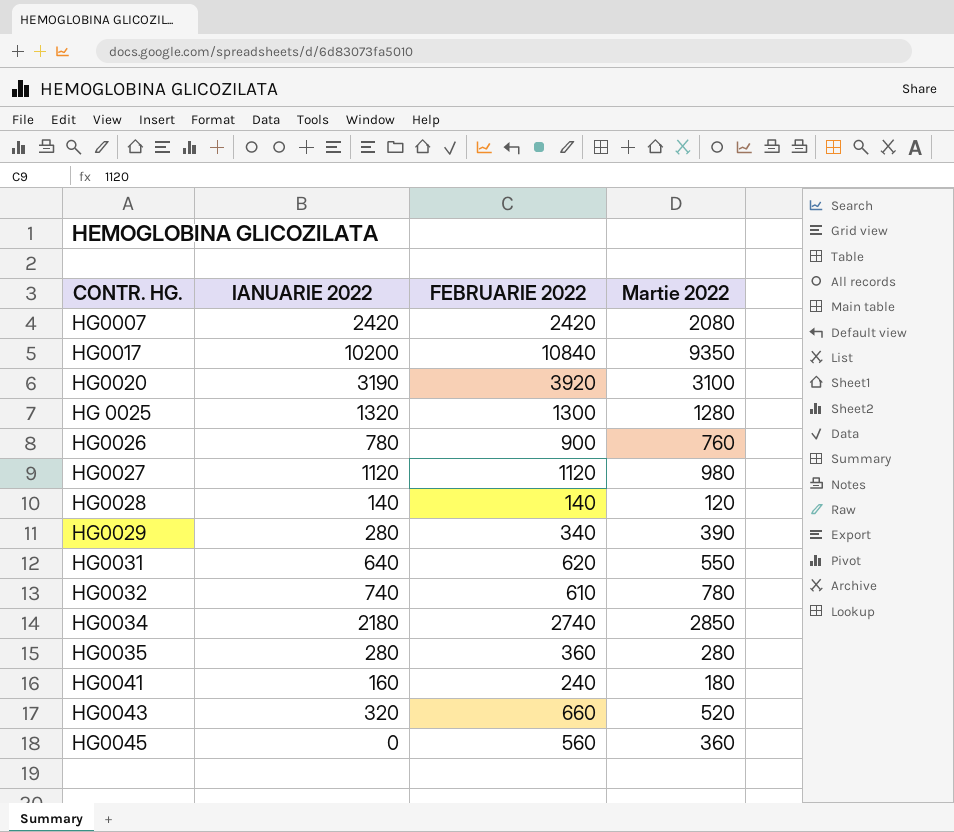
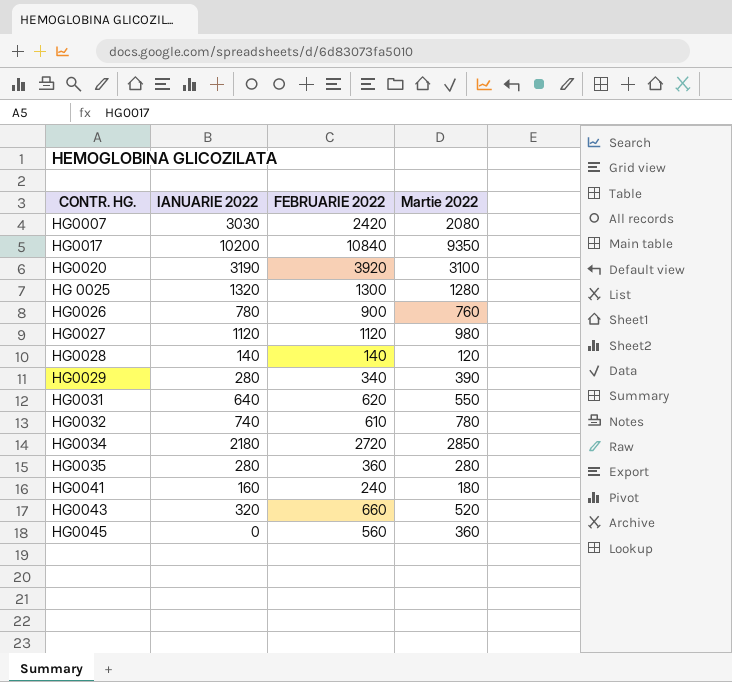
HG0007 | IANUARIE 2022: 2420 -> 3030
HG0034 | FEBRUARIE 2022: 2740 -> 2720

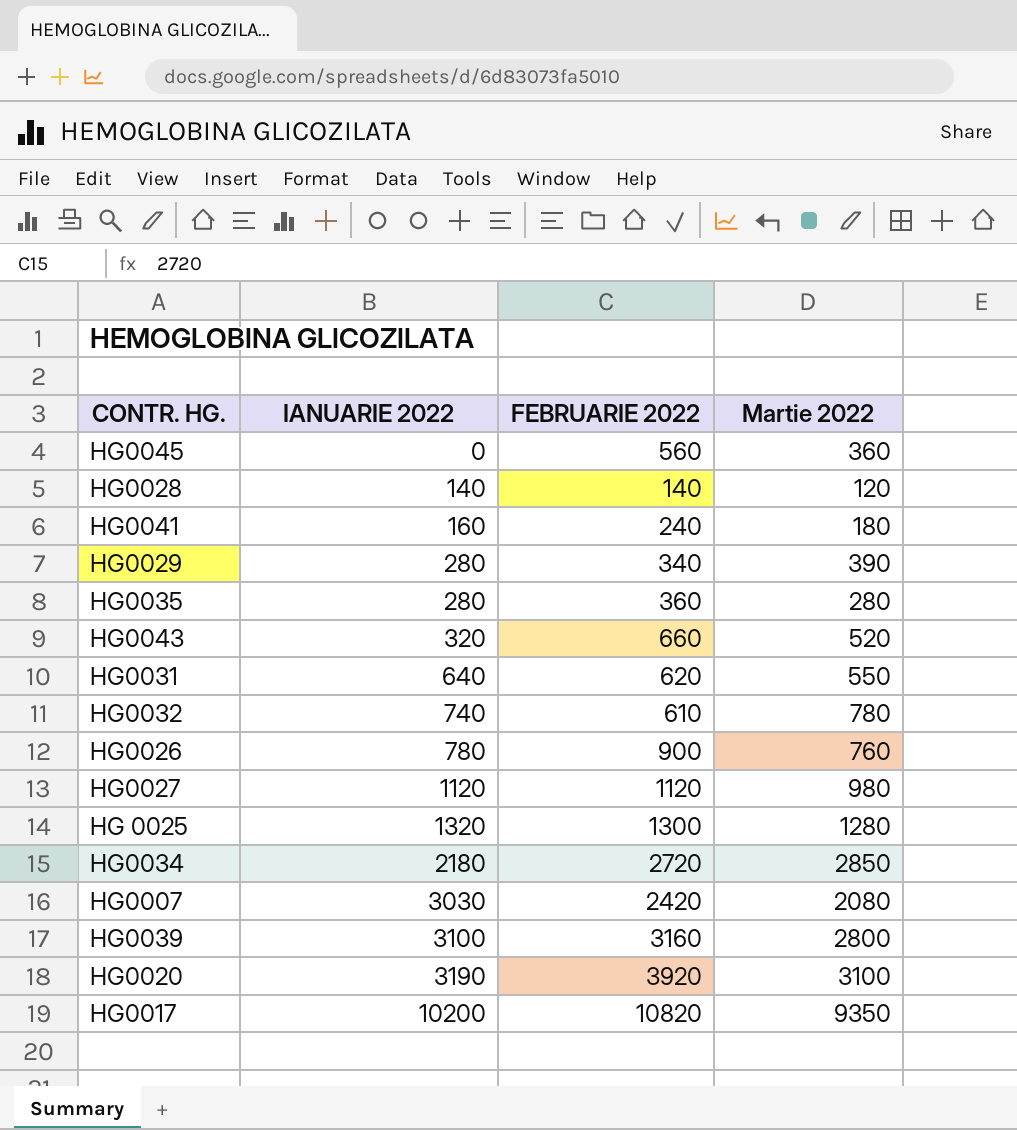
row order: none -> IANUARIE 2022 ascending
row HG0039: none -> 3100 | 3160 | 2800
HG0017 | FEBRUARIE 2022: 10840 -> 10820

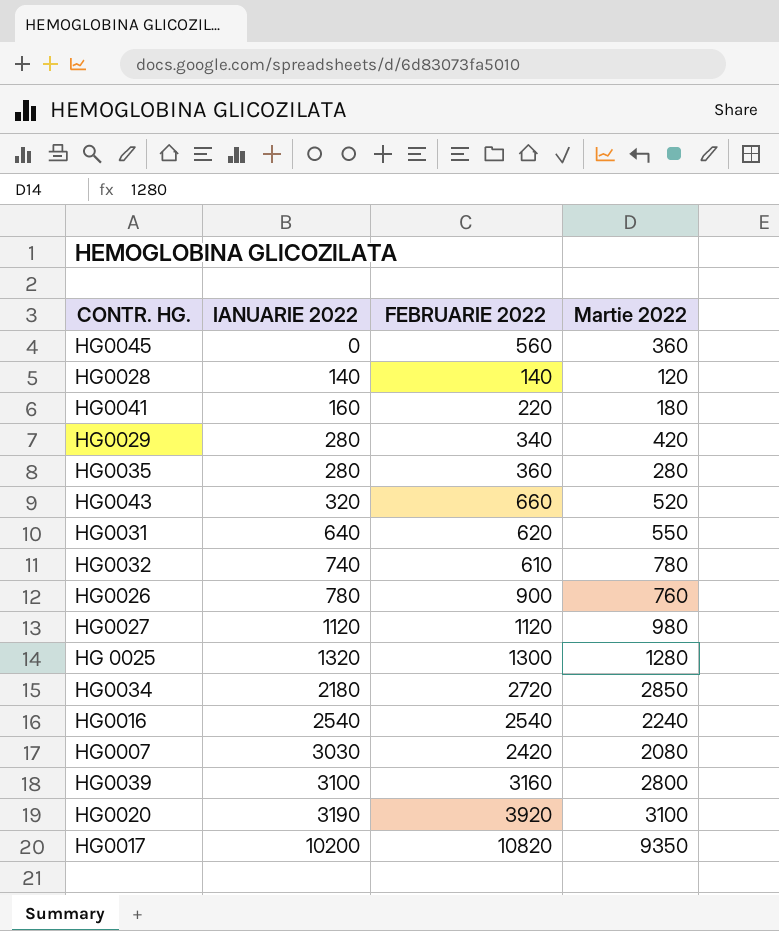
HG0041 | FEBRUARIE 2022: 240 -> 220
HG0029 | Martie 2022: 390 -> 420
row HG0016: none -> 2540 | 2540 | 2240

